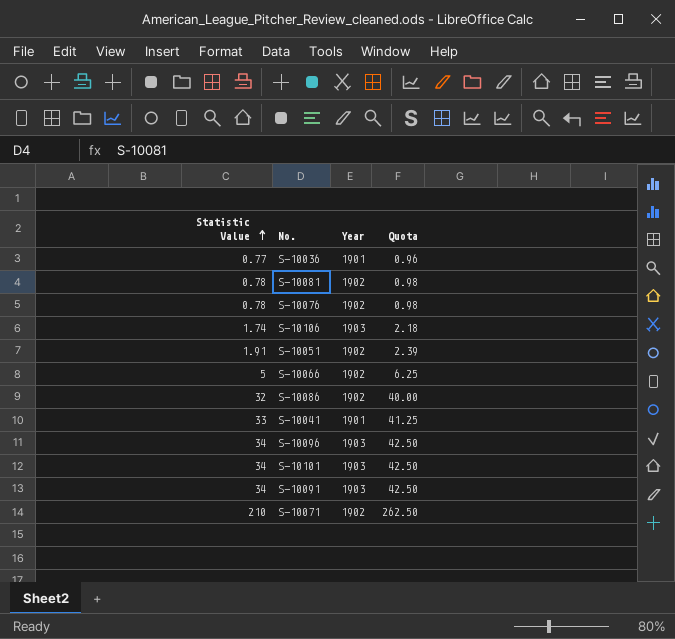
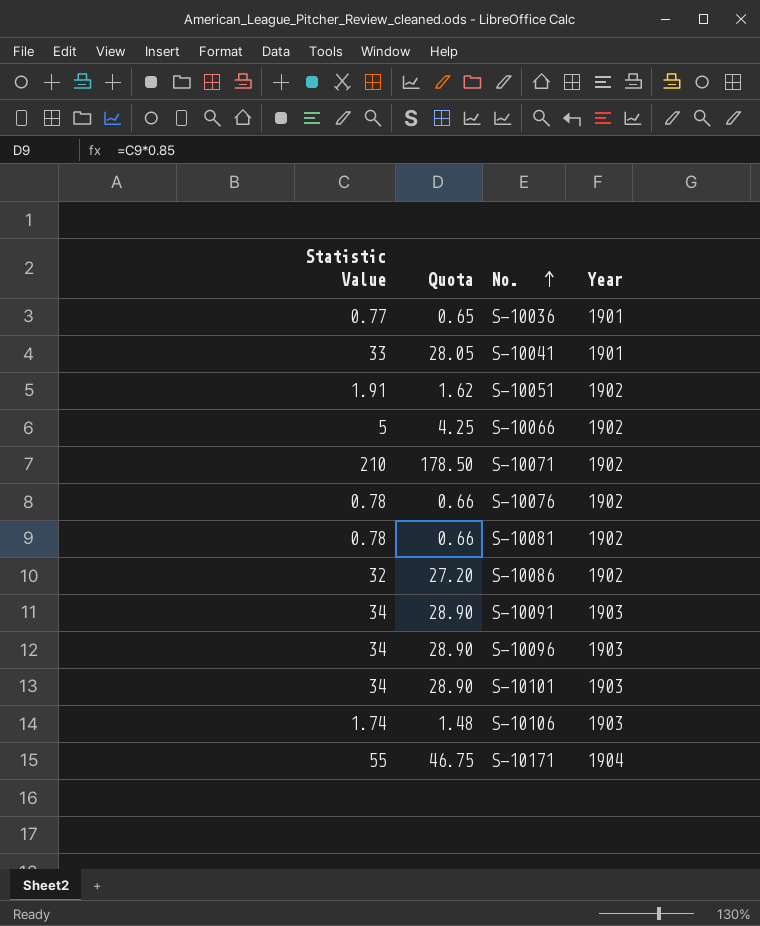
row order: Statistic Value ascending -> No. ascending
column Quota | formula: [Statistic Value] * 1.25 -> [Statistic Value] * 0.85
column Quota | position: 4 -> 2
row S-10171: none -> 55 | 46.75 | 1904

